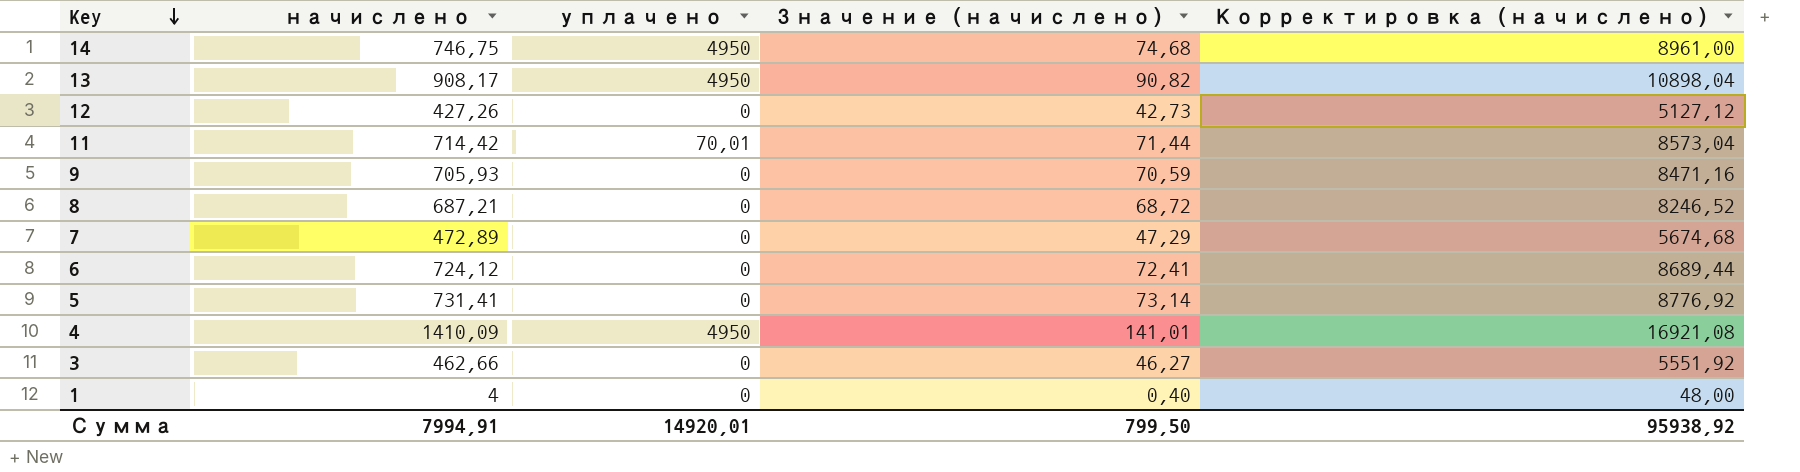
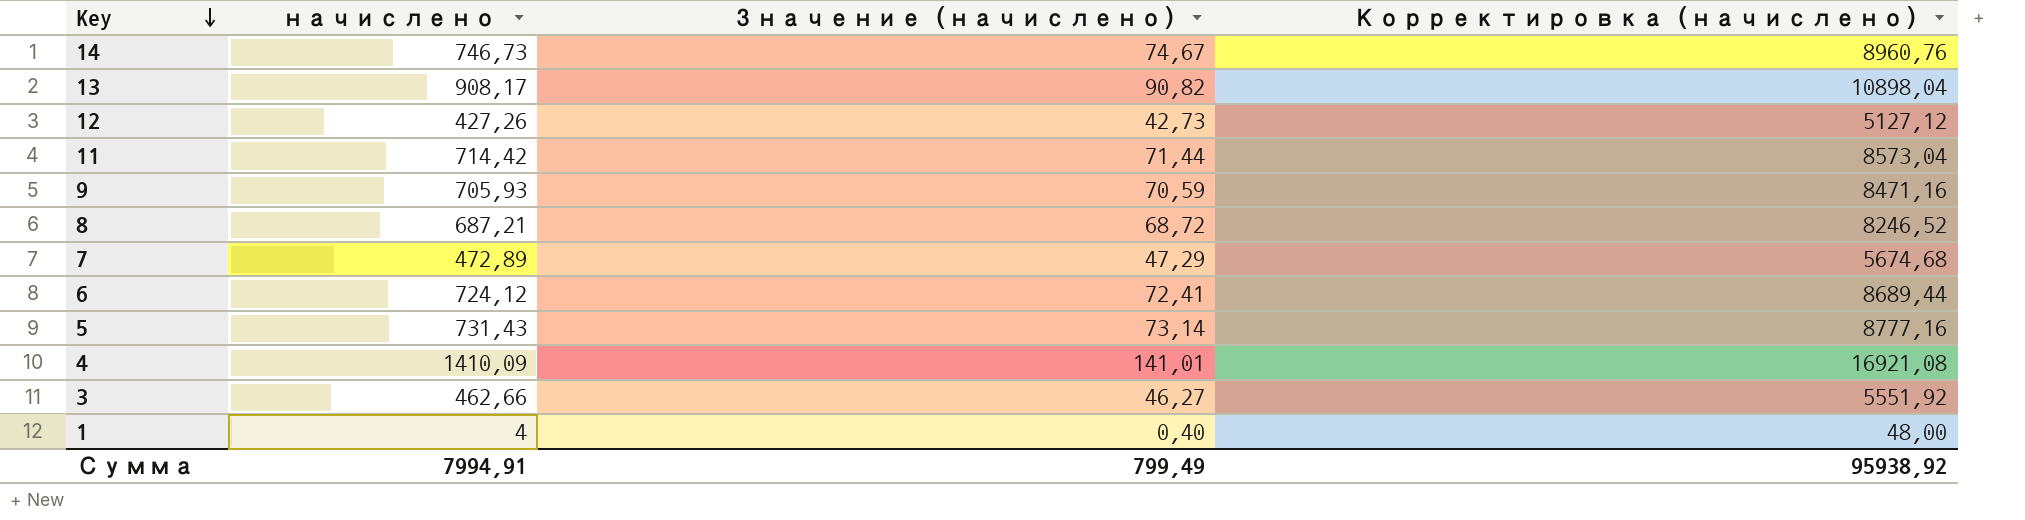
column уплачено | position: 3 -> none
14 | начислено: 746,75 -> 746,73
14 | Значение (начислено): 74,68 -> 74,67
14 | Корректировка (начислено): 8961,00 -> 8960,76
5 | начислено: 731,41 -> 731,43
5 | Корректировка (начислено): 8776,92 -> 8777,16
Сумма | Значение (начислено): 799,50 -> 799,49

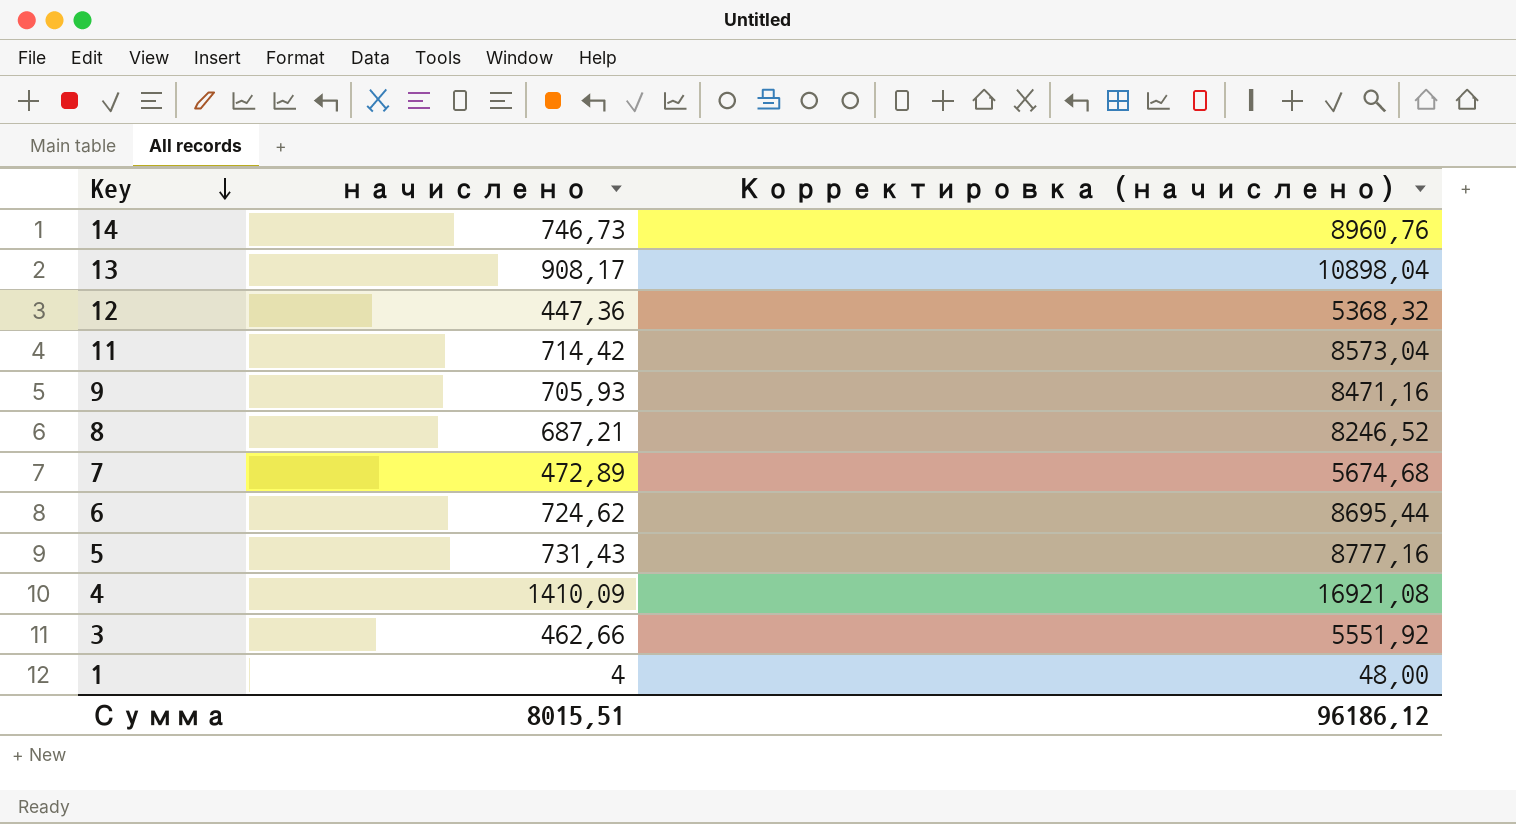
column Значение (начислено) | formula: [начислено] * 0,1 -> none
12 | начислено: 427,26 -> 447,36
12 | Корректировка (начислено): 5127,12 -> 5368,32
6 | начислено: 724,12 -> 724,62
6 | Корректировка (начислено): 8689,44 -> 8695,44
Сумма | начислено: 7994,91 -> 8015,51
Сумма | Корректировка (начислено): 95938,92 -> 96186,12

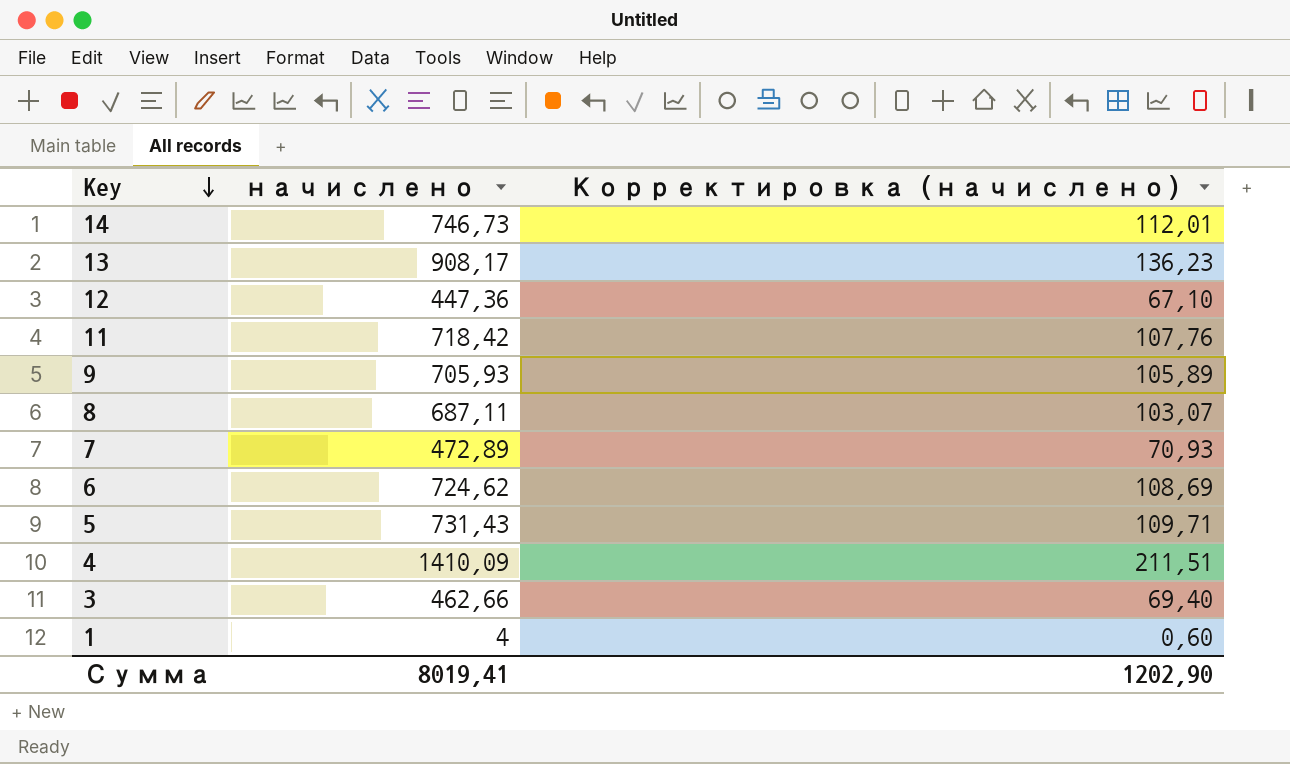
column Корректировка (начислено) | formula: [начислено] * 12 -> [начислено] * 0,15
11 | начислено: 714,42 -> 718,42
8 | начислено: 687,21 -> 687,11
Сумма | начислено: 8015,51 -> 8019,41
Сумма | Корректировка (начислено): 96186,12 -> 1202,90

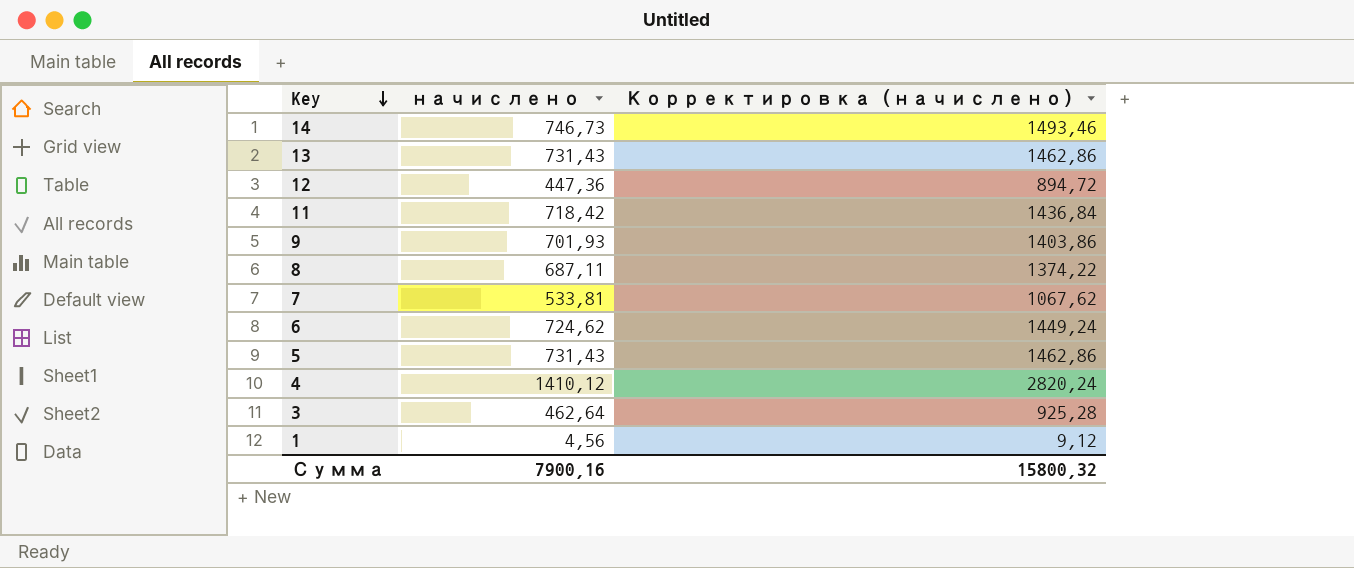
column Корректировка (начислено) | formula: [начислено] * 0,15 -> [начислено] * 2
13 | начислено: 908,17 -> 731,43
9 | начислено: 705,93 -> 701,93
7 | начислено: 472,89 -> 533,81
4 | начислено: 1410,09 -> 1410,12
3 | начислено: 462,66 -> 462,64
1 | начислено: 4 -> 4,56
Сумма | начислено: 8019,41 -> 7900,16
Сумма | Корректировка (начислено): 1202,90 -> 15800,32

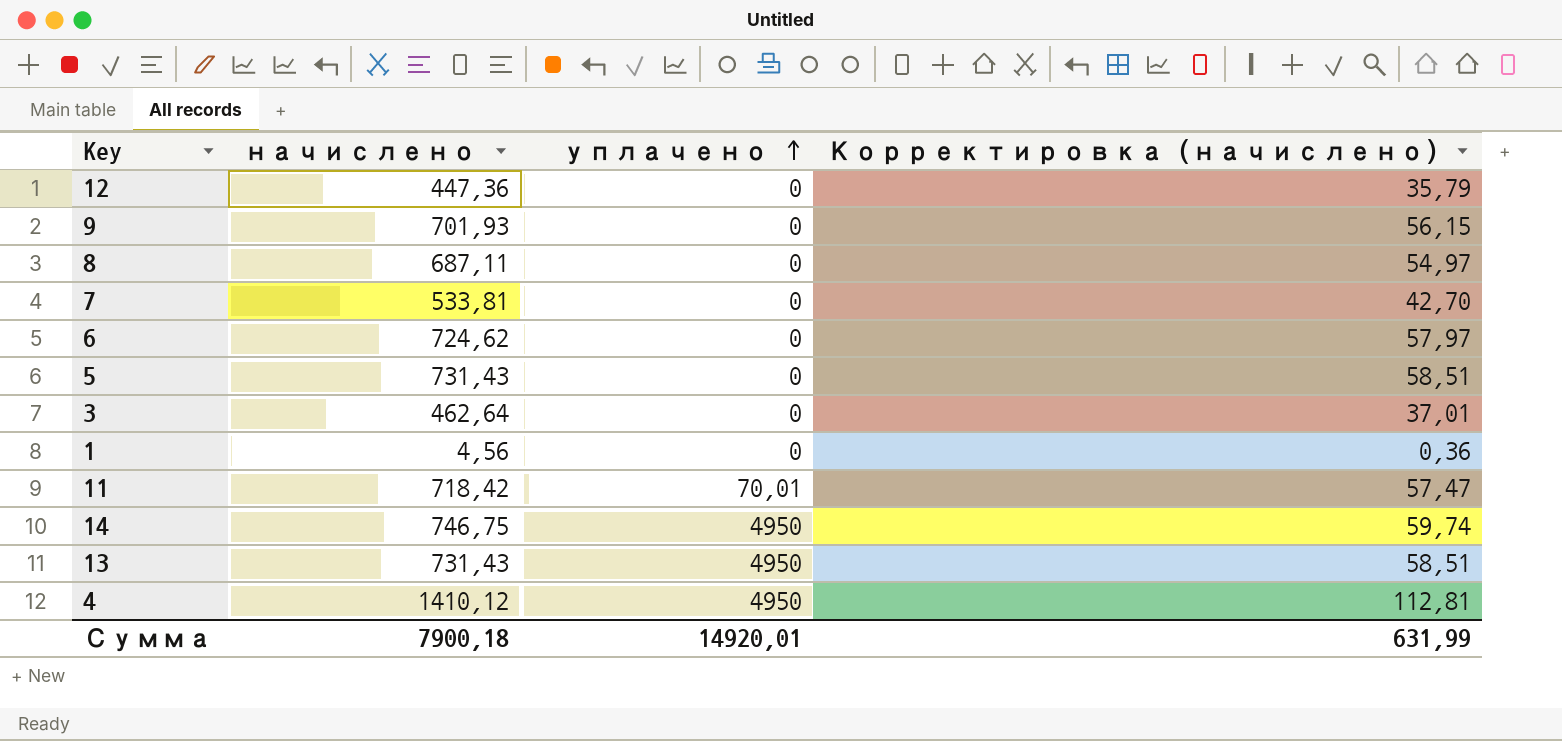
row order: Key descending -> уплачено ascending
column уплачено | position: none -> 3
column Корректировка (начислено) | formula: [начислено] * 2 -> [начислено] * 0,08
14 | начислено: 746,73 -> 746,75
Сумма | начислено: 7900,16 -> 7900,18
Сумма | Корректировка (начислено): 15800,32 -> 631,99

